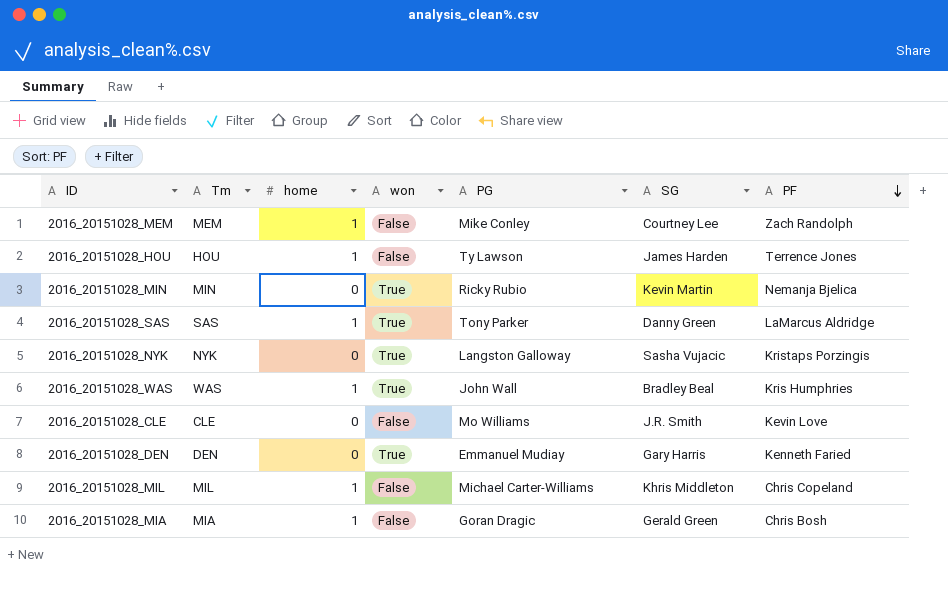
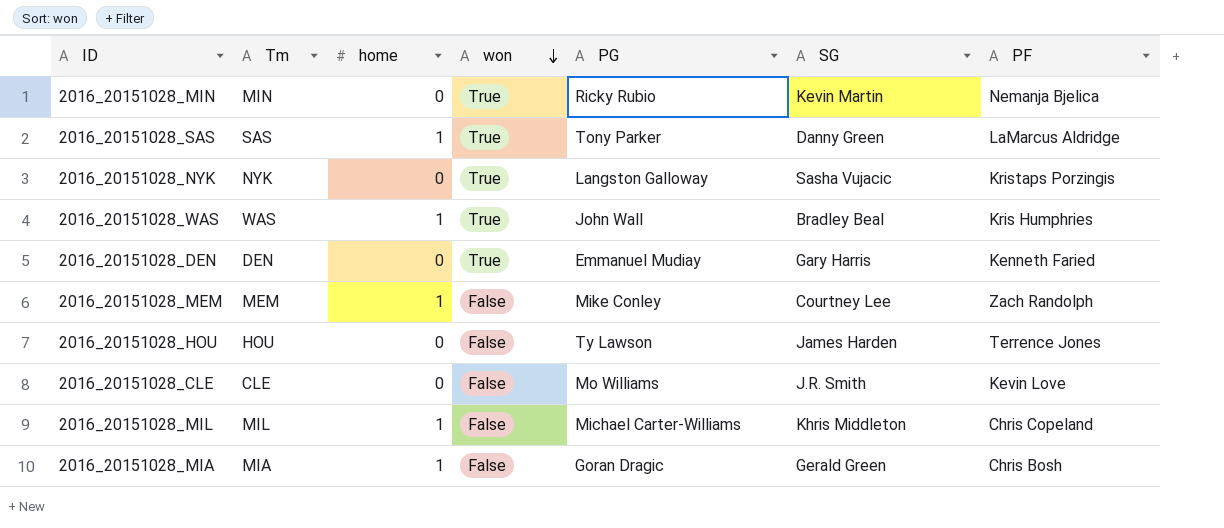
row order: PF descending -> won descending
2016_20151028_HOU | home: 1 -> 0

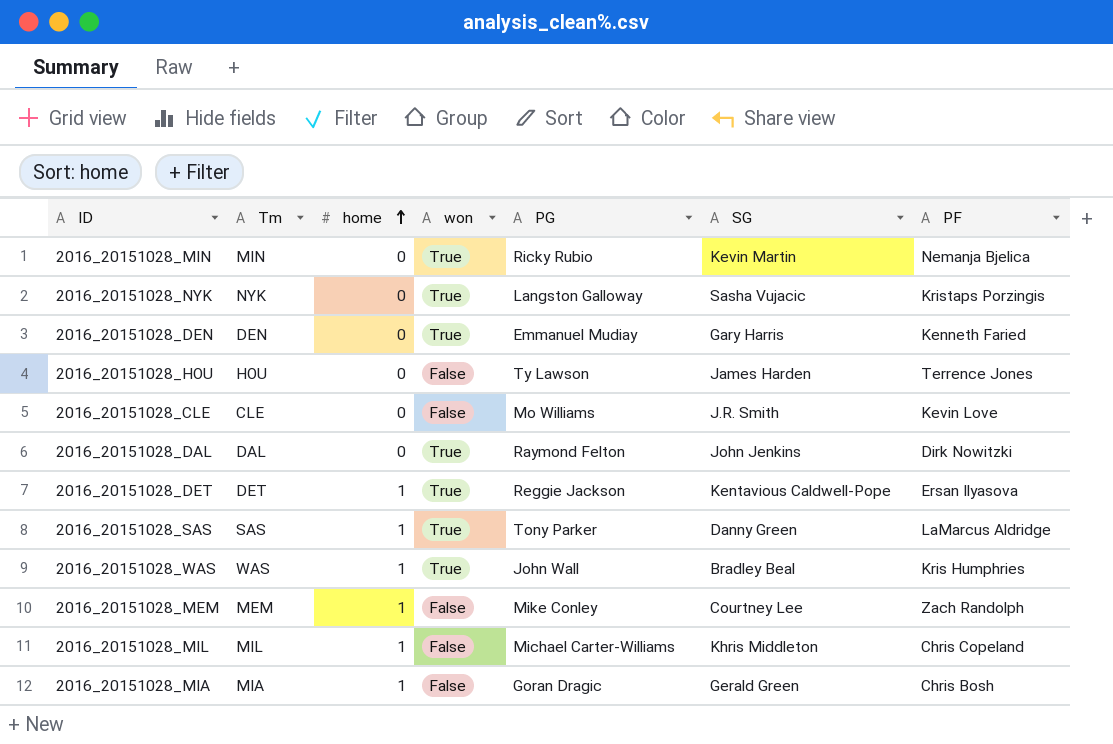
row order: won descending -> home ascending
row 2016_20151028_DAL: none -> DAL | 0 | True | Raymond Felton | John Jenkins | Dirk Nowitzki
row 2016_20151028_DET: none -> DET | 1 | True | Reggie Jackson | Kentavious Caldwell-Pope | Ersan Ilyasova

